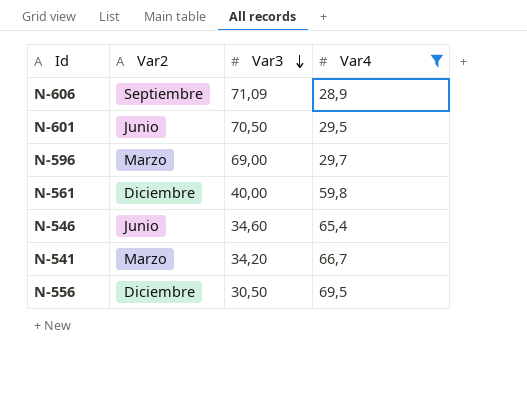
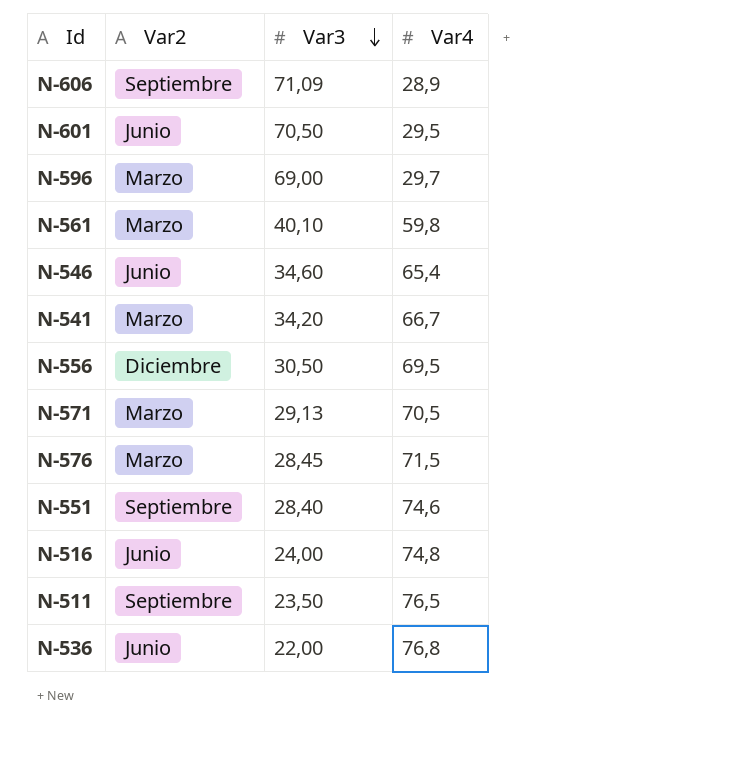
filter: Var4 <= 69,5 -> none
N-561 | Var2: Diciembre -> Marzo
N-561 | Var3: 40,00 -> 40,10

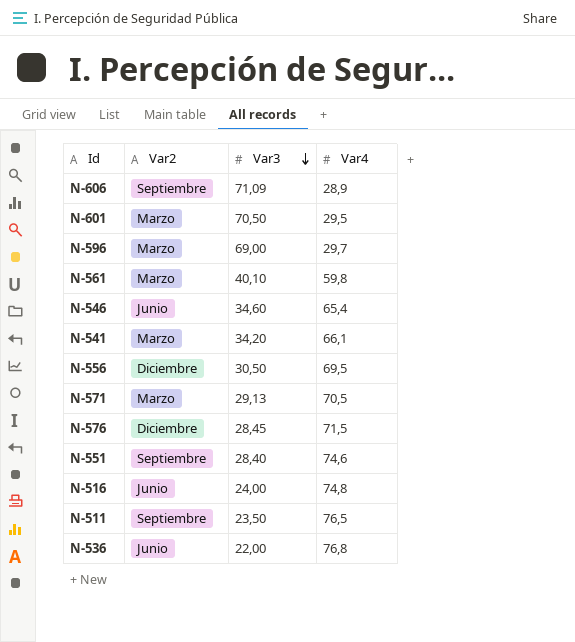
N-601 | Var2: Junio -> Marzo
N-541 | Var4: 66,7 -> 66,1
N-576 | Var2: Marzo -> Diciembre

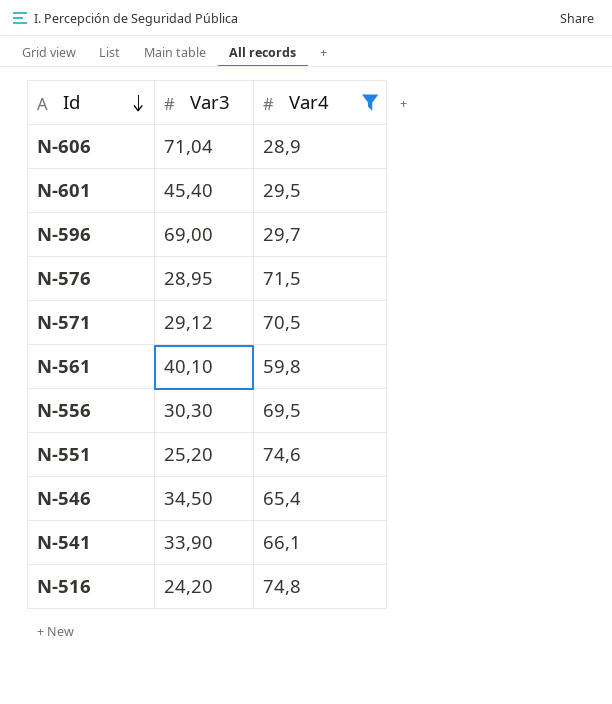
filter: none -> Var4 <= 74,8
row order: Var3 descending -> Id descending
column Var2 | position: 2 -> none
N-606 | Var3: 71,09 -> 71,04
N-601 | Var3: 70,50 -> 45,40
N-576 | Var3: 28,45 -> 28,95
N-571 | Var3: 29,13 -> 29,12
N-556 | Var3: 30,50 -> 30,30
N-551 | Var3: 28,40 -> 25,20
N-546 | Var3: 34,60 -> 34,50
N-541 | Var3: 34,20 -> 33,90
N-516 | Var3: 24,00 -> 24,20

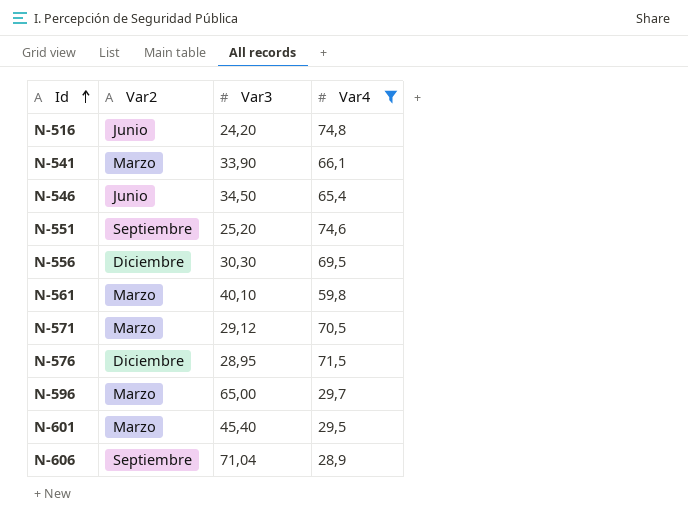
row order: Id descending -> Id ascending
column Var2 | position: none -> 2
N-596 | Var3: 69,00 -> 65,00

